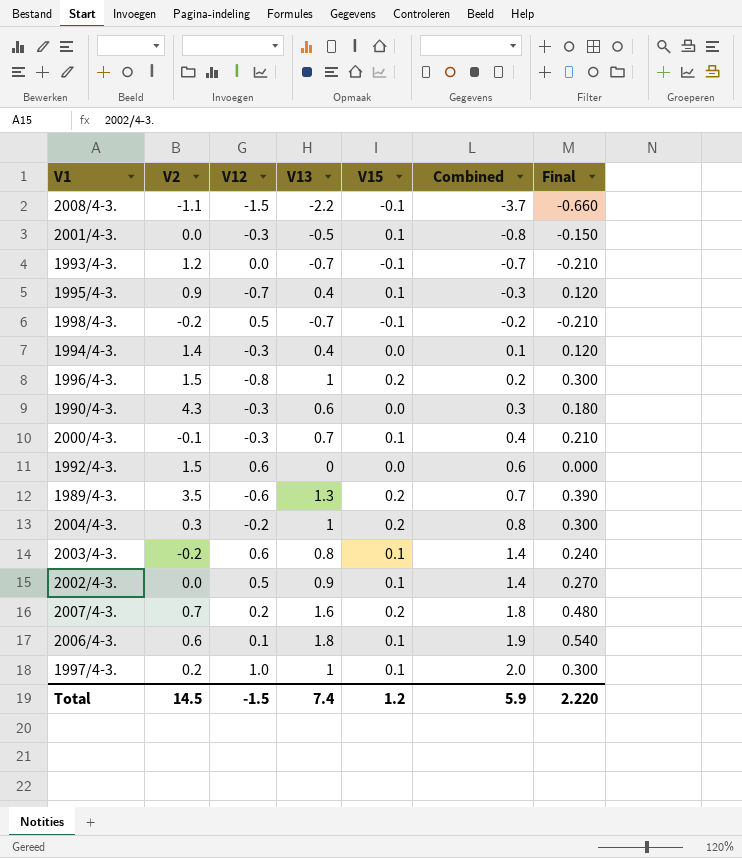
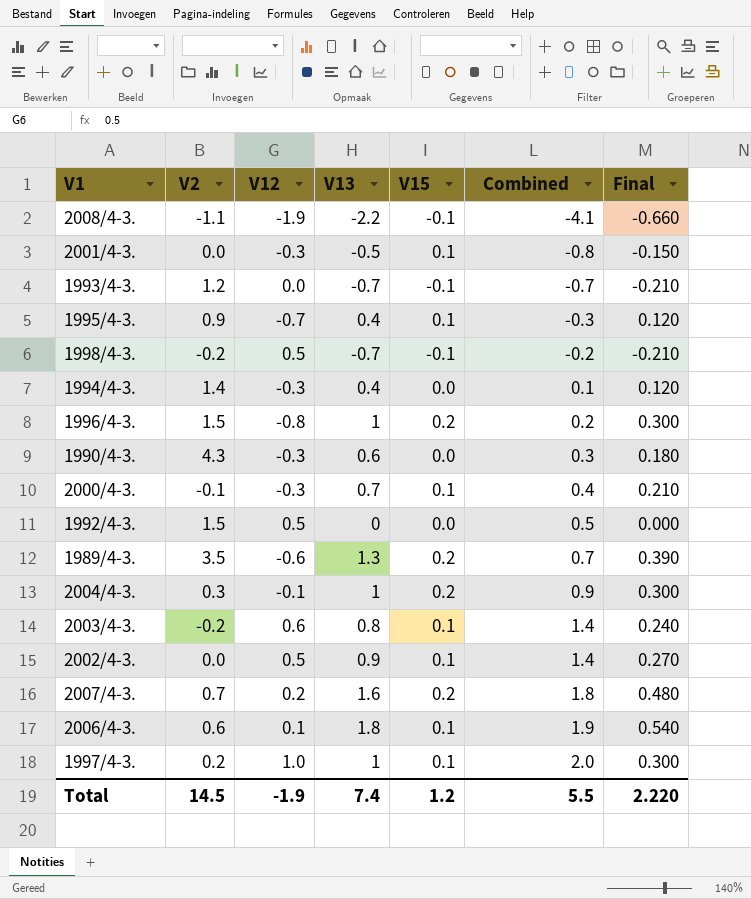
2008/4-3. | V12: -1.5 -> -1.9
2008/4-3. | Combined: -3.7 -> -4.1
1992/4-3. | V12: 0.6 -> 0.5
1992/4-3. | Combined: 0.6 -> 0.5
2004/4-3. | V12: -0.2 -> -0.1
2004/4-3. | Combined: 0.8 -> 0.9
Total | V12: -1.5 -> -1.9
Total | Combined: 5.9 -> 5.5

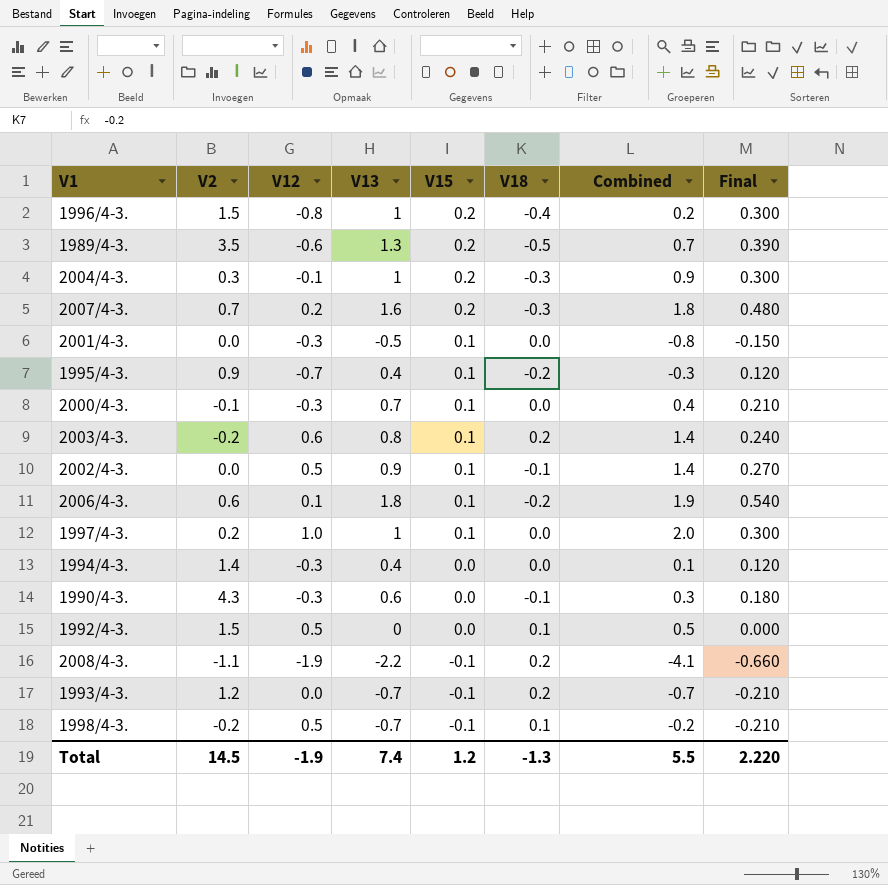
row order: Combined ascending -> V15 descending
column V18 | position: none -> 6

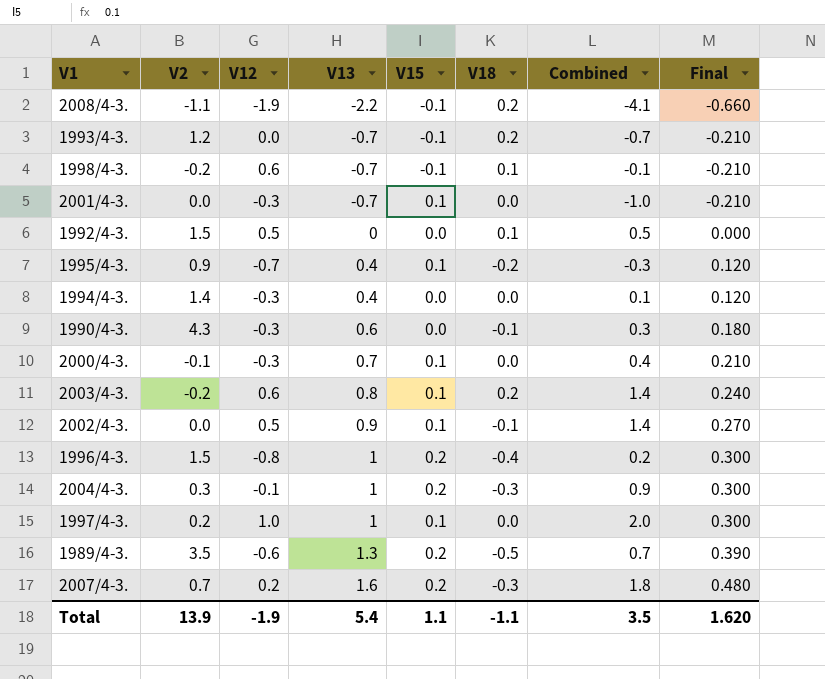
row order: V15 descending -> V13 ascending
row 2006/4-3.: 0.6 | 0.1 | 1.8 | 0.1 | -0.2 | 1.9 | 0.540 -> none
1998/4-3. | V12: 0.5 -> 0.6
1998/4-3. | Combined: -0.2 -> -0.1
2001/4-3. | V13: -0.5 -> -0.7
2001/4-3. | Combined: -0.8 -> -1.0
2001/4-3. | Final: -0.150 -> -0.210
Total | V2: 14.5 -> 13.9
Total | V13: 7.4 -> 5.4
Total | V15: 1.2 -> 1.1
Total | V18: -1.3 -> -1.1
Total | Combined: 5.5 -> 3.5
Total | Final: 2.220 -> 1.620

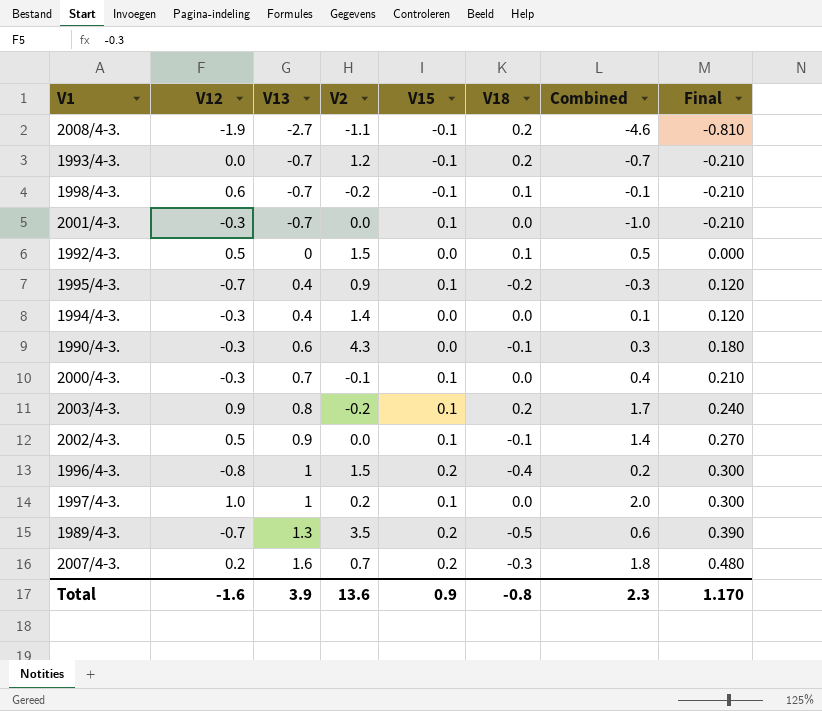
column V2 | position: 2 -> 4
row 2004/4-3.: 0.3 | -0.1 | 1 | 0.2 | -0.3 | 0.9 | 0.300 -> none
2008/4-3. | V13: -2.2 -> -2.7
2008/4-3. | Combined: -4.1 -> -4.6
2008/4-3. | Final: -0.660 -> -0.810
2003/4-3. | V12: 0.6 -> 0.9
2003/4-3. | Combined: 1.4 -> 1.7
1989/4-3. | V12: -0.6 -> -0.7
1989/4-3. | Combined: 0.7 -> 0.6
Total | V12: -1.9 -> -1.6
Total | V13: 5.4 -> 3.9
Total | V2: 13.9 -> 13.6
Total | V15: 1.1 -> 0.9
Total | V18: -1.1 -> -0.8
Total | Combined: 3.5 -> 2.3
Total | Final: 1.620 -> 1.170

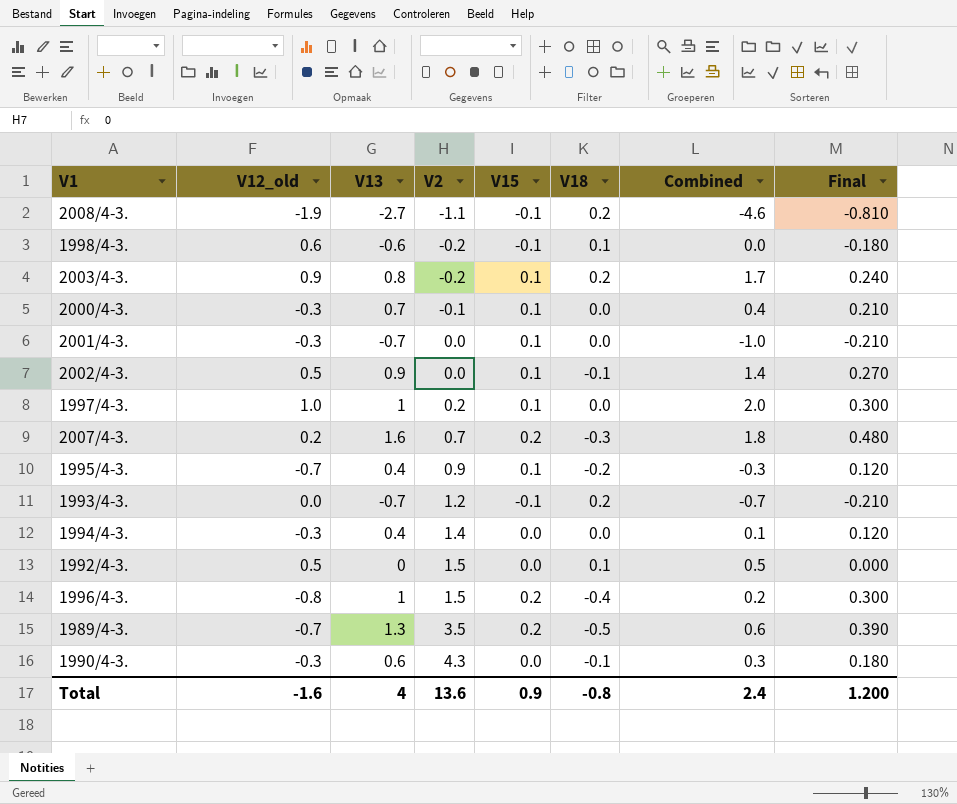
row order: V13 ascending -> V2 ascending
column name: V12 -> V12_old
1998/4-3. | V13: -0.7 -> -0.6
1998/4-3. | Combined: -0.1 -> 0.0
1998/4-3. | Final: -0.210 -> -0.180
Total | V13: 3.9 -> 4
Total | Combined: 2.3 -> 2.4
Total | Final: 1.170 -> 1.200

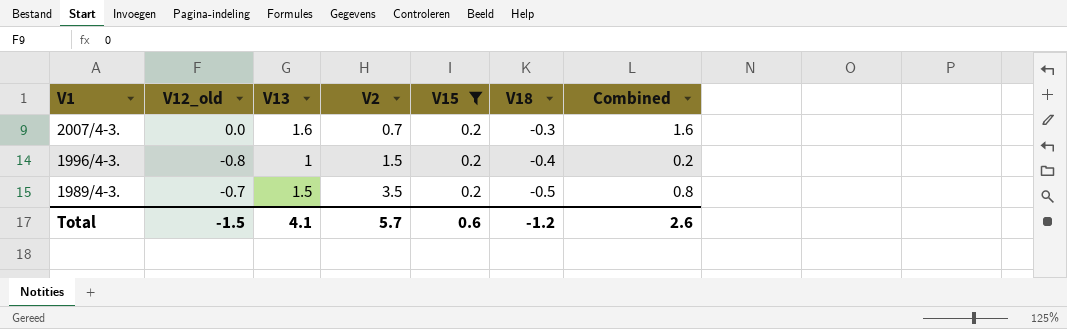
filter: none -> V15 = 0.2
column Final | formula: [V13] * 0.3 -> none
2007/4-3. | V12_old: 0.2 -> 0.0
2007/4-3. | Combined: 1.8 -> 1.6
1989/4-3. | V13: 1.3 -> 1.5
1989/4-3. | Combined: 0.6 -> 0.8
Total | V12_old: -1.6 -> -1.5
Total | V13: 4 -> 4.1
Total | V2: 13.6 -> 5.7
Total | V15: 0.9 -> 0.6
Total | V18: -0.8 -> -1.2
Total | Combined: 2.4 -> 2.6

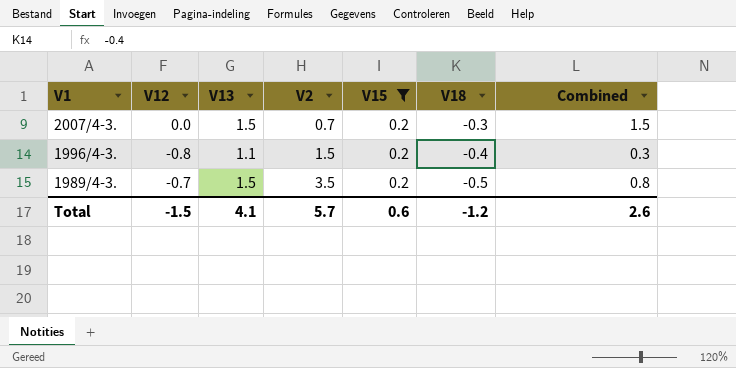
column name: V12_old -> V12
2007/4-3. | V13: 1.6 -> 1.5
2007/4-3. | Combined: 1.6 -> 1.5
1996/4-3. | V13: 1 -> 1.1
1996/4-3. | Combined: 0.2 -> 0.3

